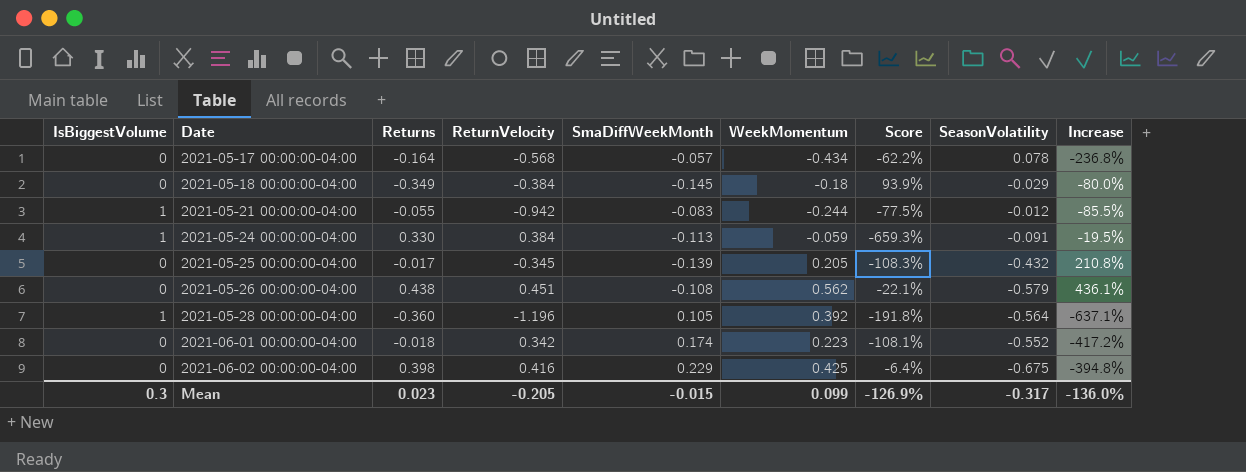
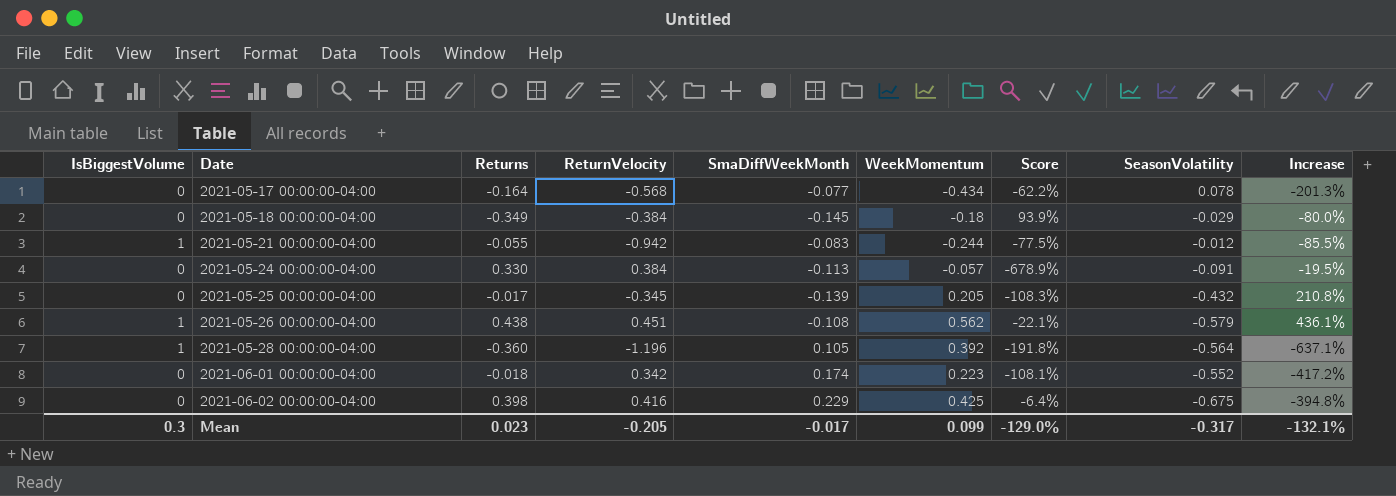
2021-05-17 00:00:00-04:00 | SmaDiffWeekMonth: -0.057 -> -0.077
2021-05-17 00:00:00-04:00 | Increase: -236.8% -> -201.3%
2021-05-24 00:00:00-04:00 | IsBiggestVolume: 1 -> 0
2021-05-24 00:00:00-04:00 | WeekMomentum: -0.059 -> -0.057
2021-05-24 00:00:00-04:00 | Score: -659.3% -> -678.9%
2021-05-26 00:00:00-04:00 | IsBiggestVolume: 0 -> 1
Mean | SmaDiffWeekMonth: -0.015 -> -0.017
Mean | Score: -126.9% -> -129.0%
Mean | Increase: -136.0% -> -132.1%

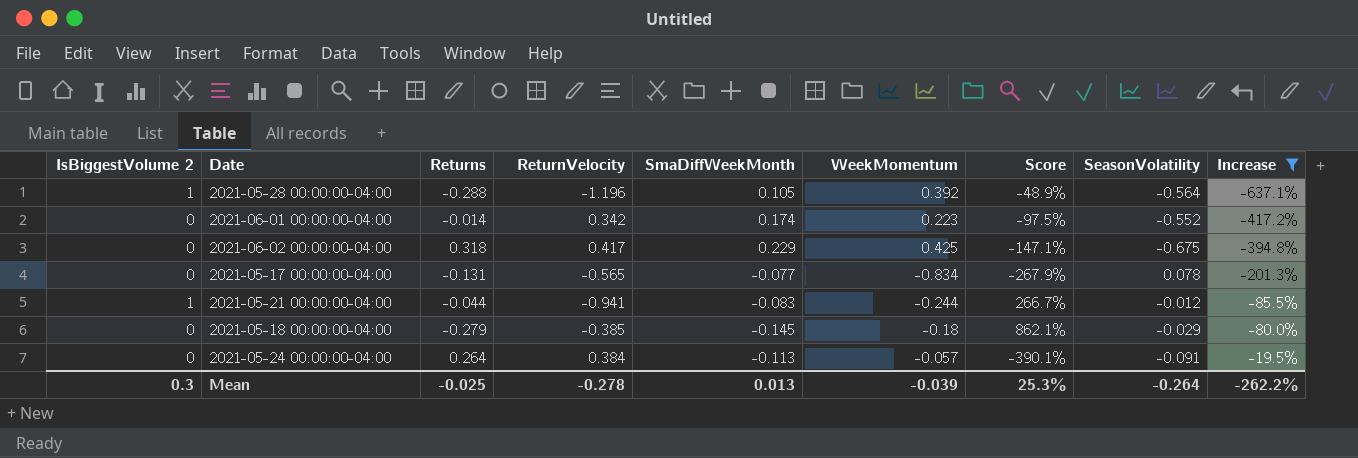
filter: none -> Increase <= -19.5%
row order: Date ascending -> Increase ascending
column name: IsBiggestVolume -> IsBiggestVolume 2
column Score | formula: ([Returns] - [WeekMomentum]) / [WeekMomentum] -> ([Returns] - [SeasonVolatility]) / [SeasonVolatility]
2021-05-28 00:00:00-04:00 | Returns: -0.360 -> -0.288
2021-06-01 00:00:00-04:00 | Returns: -0.018 -> -0.014
2021-06-02 00:00:00-04:00 | Returns: 0.398 -> 0.318
2021-06-02 00:00:00-04:00 | ReturnVelocity: 0.416 -> 0.417
2021-05-17 00:00:00-04:00 | Returns: -0.164 -> -0.131
2021-05-17 00:00:00-04:00 | ReturnVelocity: -0.568 -> -0.565
2021-05-17 00:00:00-04:00 | WeekMomentum: -0.434 -> -0.834
2021-05-21 00:00:00-04:00 | Returns: -0.055 -> -0.044
2021-05-21 00:00:00-04:00 | ReturnVelocity: -0.942 -> -0.941
2021-05-18 00:00:00-04:00 | Returns: -0.349 -> -0.279
2021-05-18 00:00:00-04:00 | ReturnVelocity: -0.384 -> -0.385
2021-05-24 00:00:00-04:00 | Returns: 0.330 -> 0.264
Mean | Returns: 0.023 -> -0.025
Mean | ReturnVelocity: -0.205 -> -0.278
Mean | SmaDiffWeekMonth: -0.017 -> 0.013
Mean | WeekMomentum: 0.099 -> -0.039
Mean | Score: -129.0% -> 25.3%
Mean | SeasonVolatility: -0.317 -> -0.264
Mean | Increase: -132.1% -> -262.2%

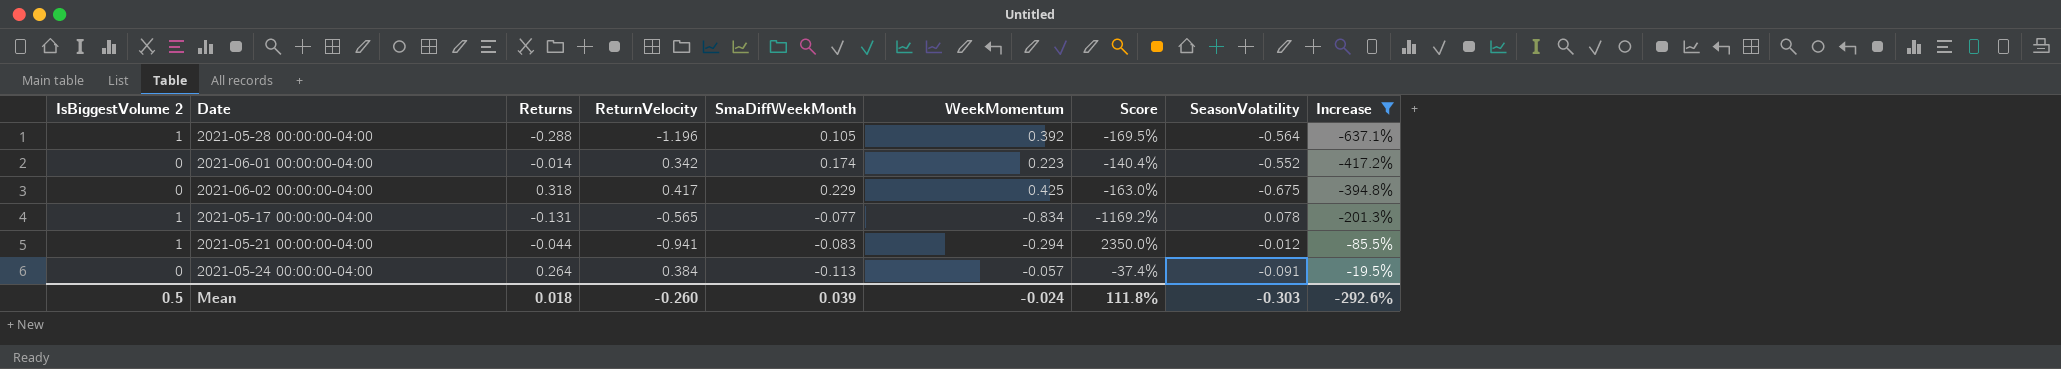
column Score | formula: ([Returns] - [SeasonVolatility]) / [SeasonVolatility] -> ([WeekMomentum] - [SeasonVolatility]) / [SeasonVolatility]
row 2021-05-18 00:00:00-04:00: 0 | -0.279 | -0.385 | -0.145 | -0.18 | 862.1% | -0.029 | -80.0% -> none
2021-05-17 00:00:00-04:00 | IsBiggestVolume 2: 0 -> 1
2021-05-21 00:00:00-04:00 | WeekMomentum: -0.244 -> -0.294
Mean | IsBiggestVolume 2: 0.3 -> 0.5
Mean | Returns: -0.025 -> 0.018
Mean | ReturnVelocity: -0.278 -> -0.260
Mean | SmaDiffWeekMonth: 0.013 -> 0.039
Mean | WeekMomentum: -0.039 -> -0.024
Mean | Score: 25.3% -> 111.8%
Mean | SeasonVolatility: -0.264 -> -0.303
Mean | Increase: -262.2% -> -292.6%

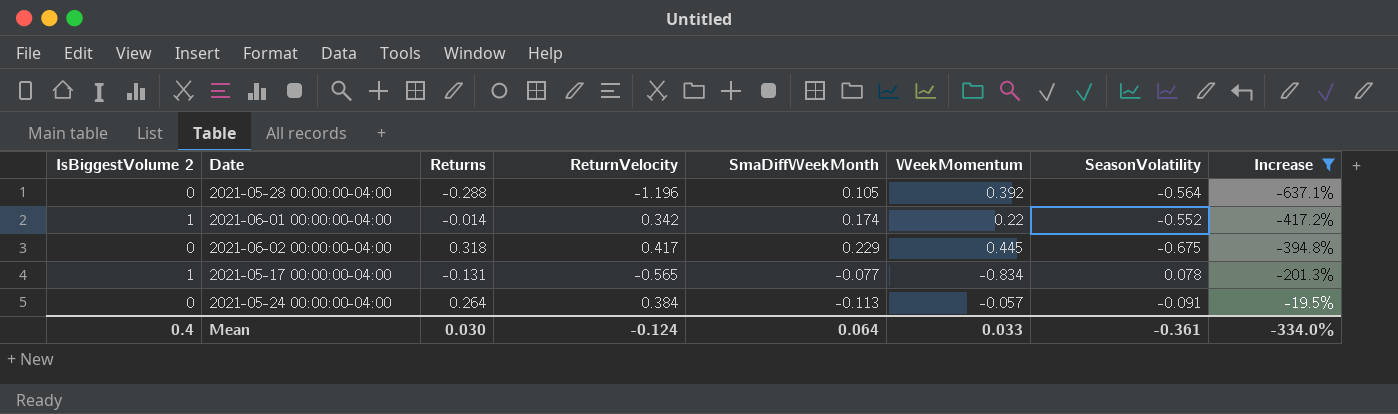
column Score | formula: ([WeekMomentum] - [SeasonVolatility]) / [SeasonVolatility] -> none
row 2021-05-21 00:00:00-04:00: 1 | -0.044 | -0.941 | -0.083 | -0.294 | 2350.0% | -0.012 | -85.5% -> none
2021-05-28 00:00:00-04:00 | IsBiggestVolume 2: 1 -> 0
2021-06-01 00:00:00-04:00 | IsBiggestVolume 2: 0 -> 1
2021-06-01 00:00:00-04:00 | WeekMomentum: 0.223 -> 0.22
2021-06-02 00:00:00-04:00 | WeekMomentum: 0.425 -> 0.445
Mean | IsBiggestVolume 2: 0.5 -> 0.4
Mean | Returns: 0.018 -> 0.030
Mean | ReturnVelocity: -0.260 -> -0.124
Mean | SmaDiffWeekMonth: 0.039 -> 0.064
Mean | WeekMomentum: -0.024 -> 0.033
Mean | SeasonVolatility: -0.303 -> -0.361
Mean | Increase: -292.6% -> -334.0%

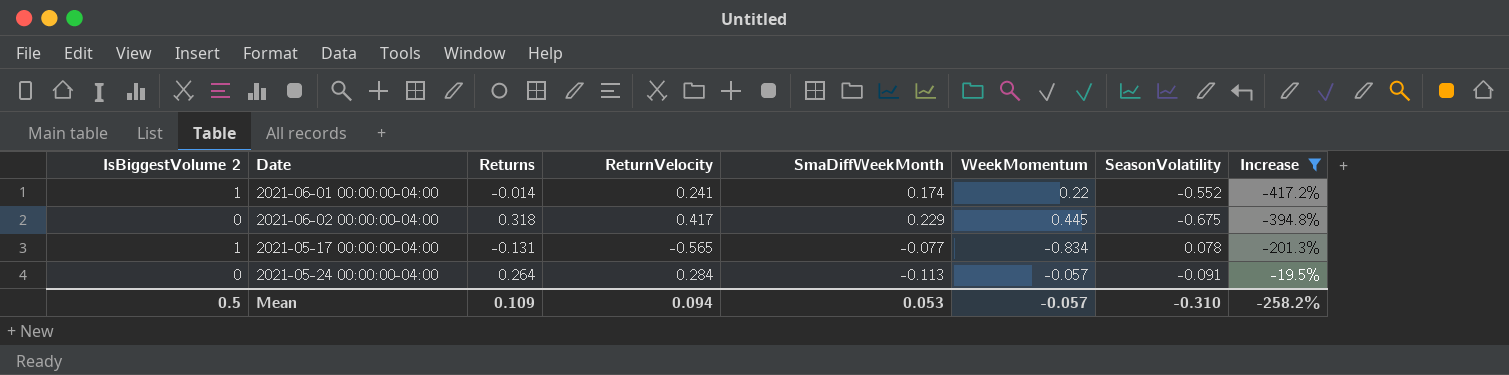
row 2021-05-28 00:00:00-04:00: 0 | -0.288 | -1.196 | 0.105 | 0.392 | -0.564 | -637.1% -> none
2021-06-01 00:00:00-04:00 | ReturnVelocity: 0.342 -> 0.241
2021-05-24 00:00:00-04:00 | ReturnVelocity: 0.384 -> 0.284
Mean | IsBiggestVolume 2: 0.4 -> 0.5
Mean | Returns: 0.030 -> 0.109
Mean | ReturnVelocity: -0.124 -> 0.094
Mean | SmaDiffWeekMonth: 0.064 -> 0.053
Mean | WeekMomentum: 0.033 -> -0.057
Mean | SeasonVolatility: -0.361 -> -0.310
Mean | Increase: -334.0% -> -258.2%

